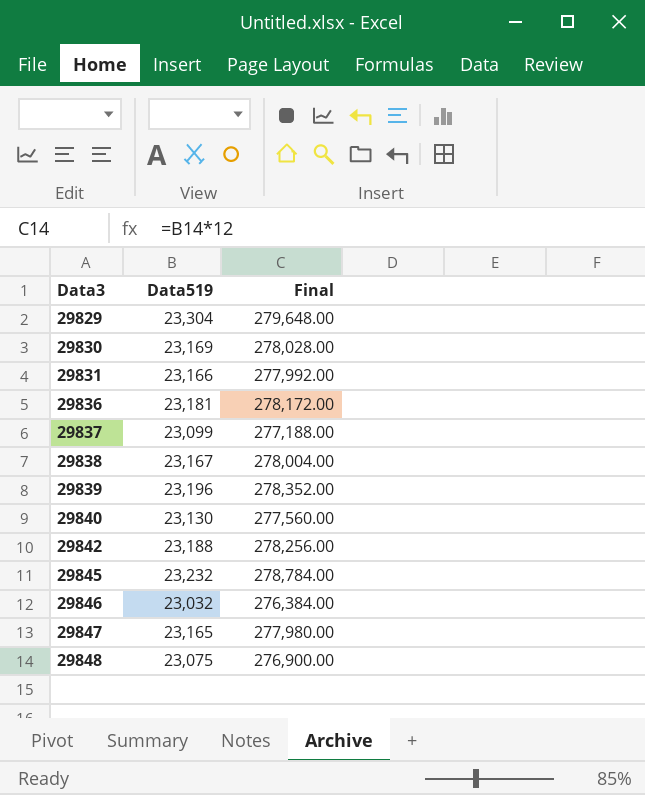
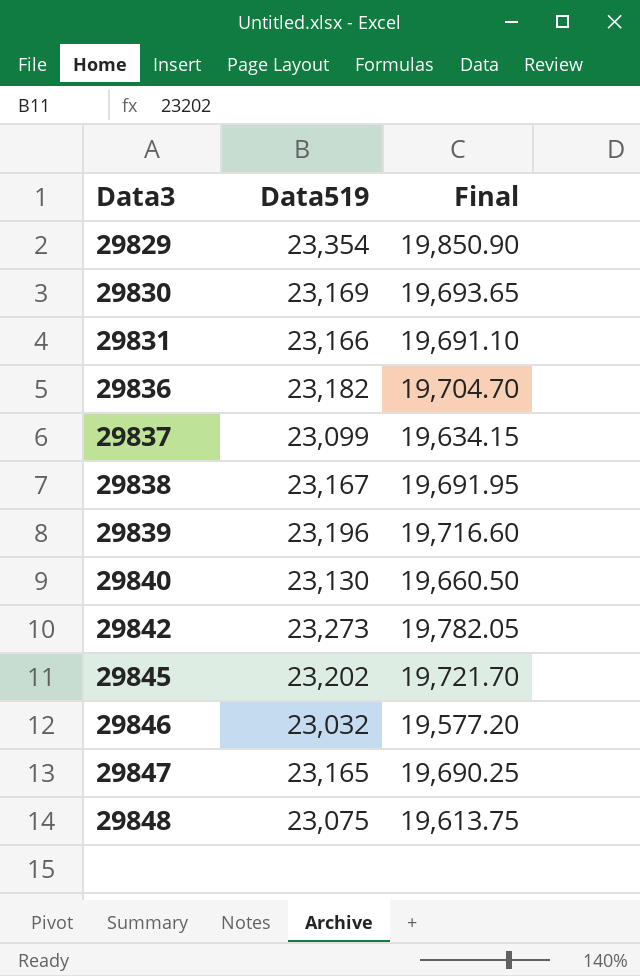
column Final | formula: [Data519] * 12 -> [Data519] * 0.85
29829 | Data519: 23,304 -> 23,354
29836 | Data519: 23,181 -> 23,182
29842 | Data519: 23,188 -> 23,273
29845 | Data519: 23,232 -> 23,202

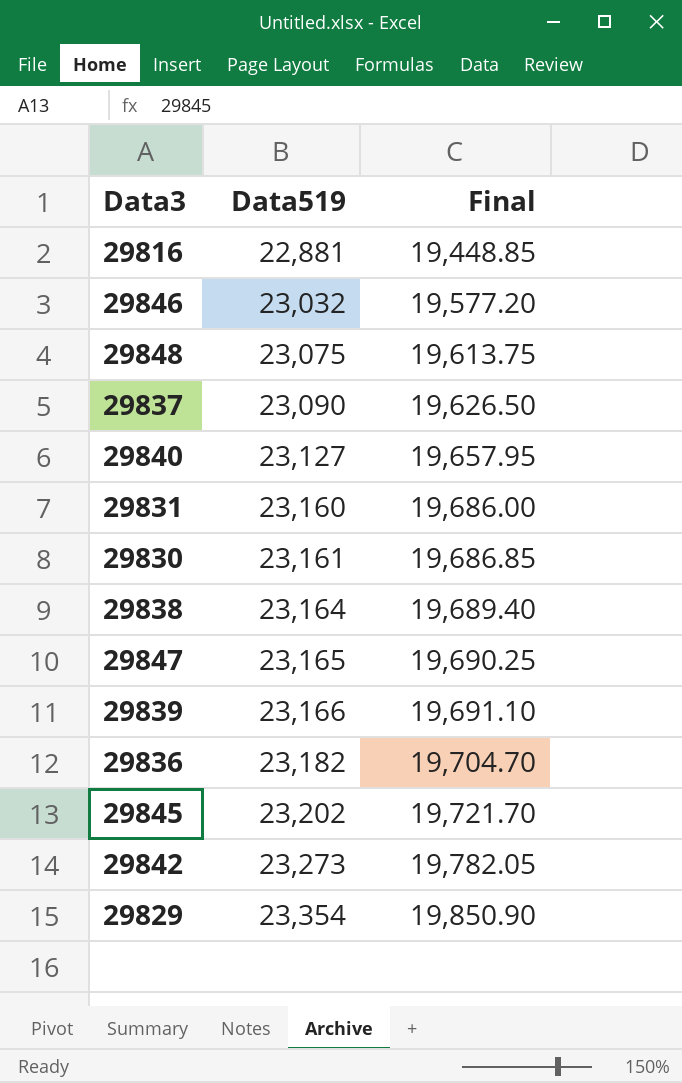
row order: Data3 ascending -> Data519 ascending
row 29816: none -> 22,881 | 19,448.85
29837 | Data519: 23,099 -> 23,090
29837 | Final: 19,634.15 -> 19,626.50
29840 | Data519: 23,130 -> 23,127
29840 | Final: 19,660.50 -> 19,657.95
29831 | Data519: 23,166 -> 23,160
29831 | Final: 19,691.10 -> 19,686.00
29830 | Data519: 23,169 -> 23,161
29830 | Final: 19,693.65 -> 19,686.85
29838 | Data519: 23,167 -> 23,164
29838 | Final: 19,691.95 -> 19,689.40
29839 | Data519: 23,196 -> 23,166
29839 | Final: 19,716.60 -> 19,691.10

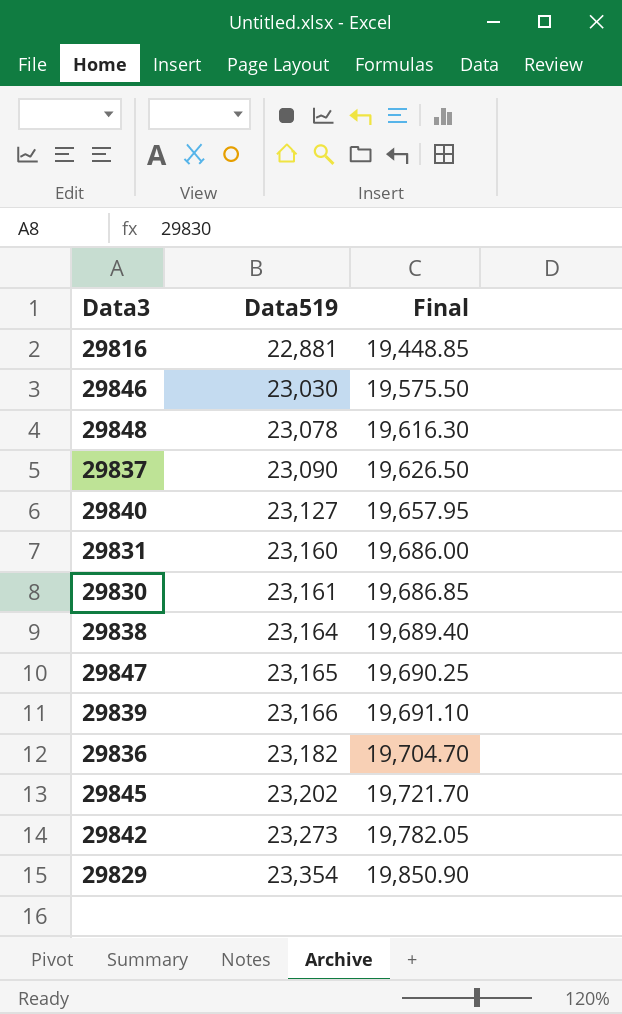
29846 | Data519: 23,032 -> 23,030
29846 | Final: 19,577.20 -> 19,575.50
29848 | Data519: 23,075 -> 23,078
29848 | Final: 19,613.75 -> 19,616.30

